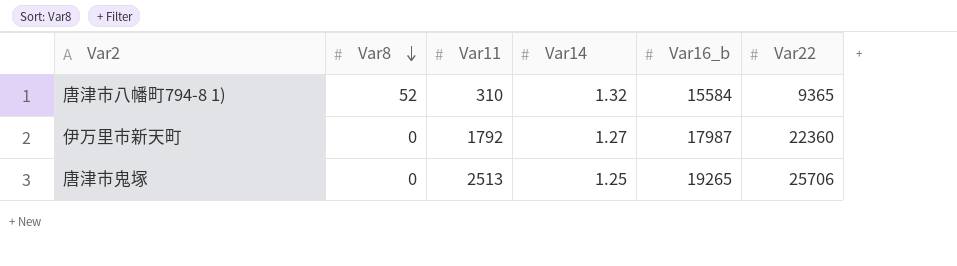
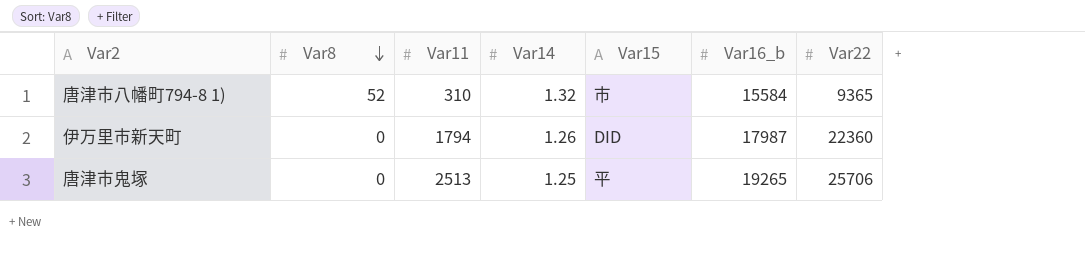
column Var15 | position: none -> 5
伊万里市新天町 | Var11: 1792 -> 1794
伊万里市新天町 | Var14: 1.27 -> 1.26

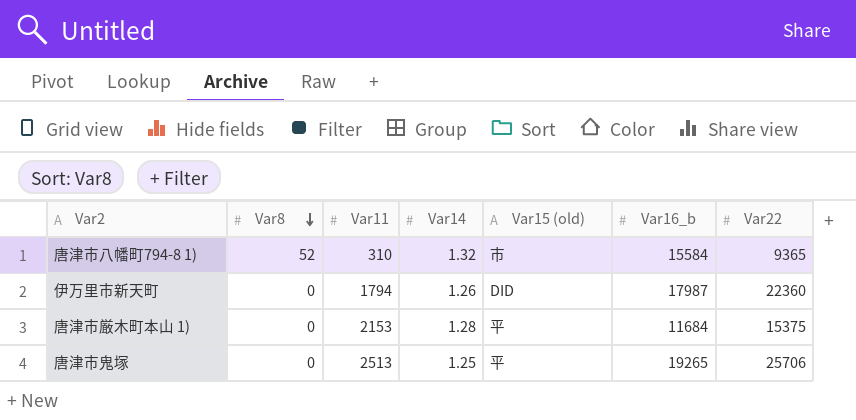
column name: Var15 -> Var15 (old)
row 唐津市厳木町本山 1): none -> 0 | 2153 | 1.28 | 平 | 11684 | 15375

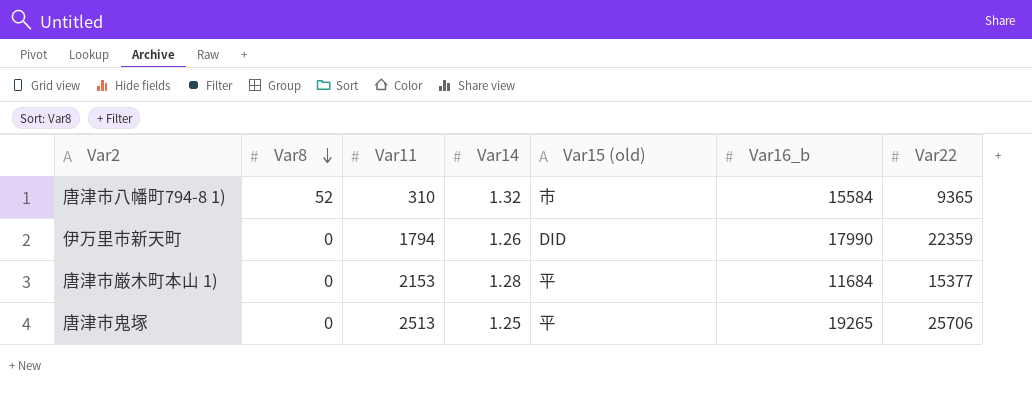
伊万里市新天町 | Var16_b: 17987 -> 17990
伊万里市新天町 | Var22: 22360 -> 22359
唐津市厳木町本山 1) | Var22: 15375 -> 15377

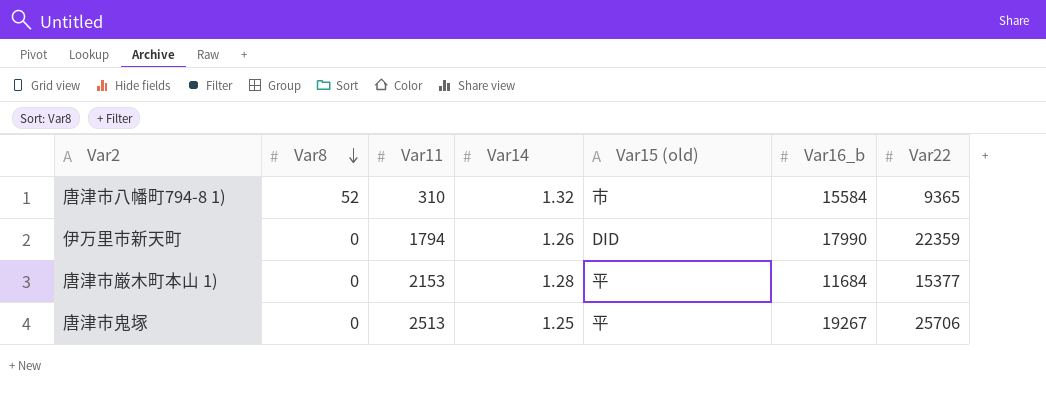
唐津市鬼塚 | Var16_b: 19265 -> 19267

